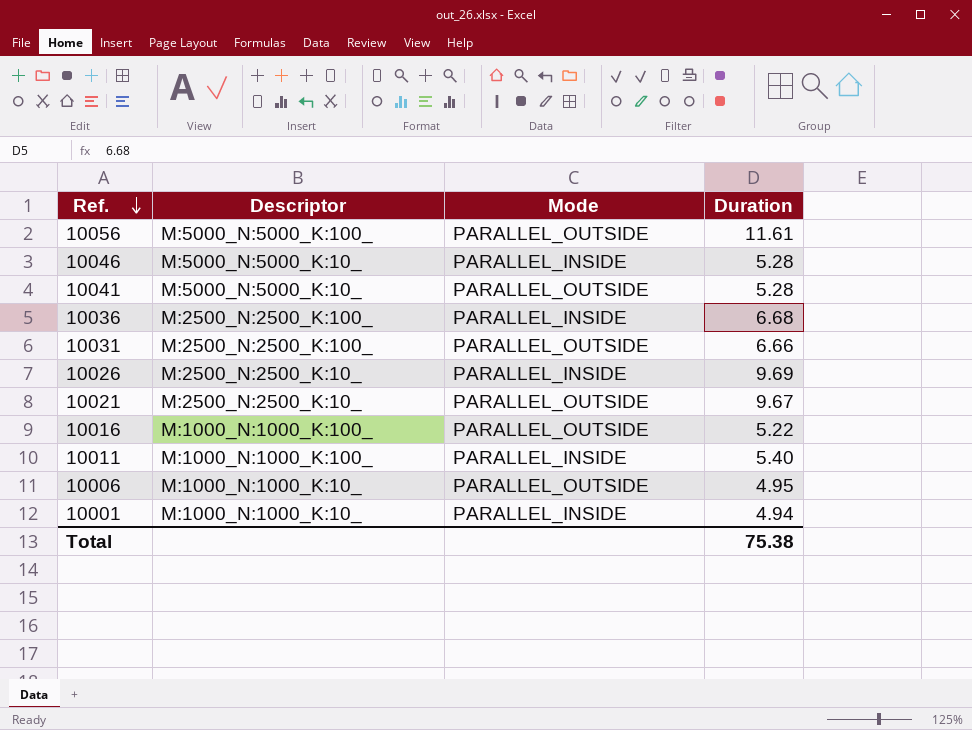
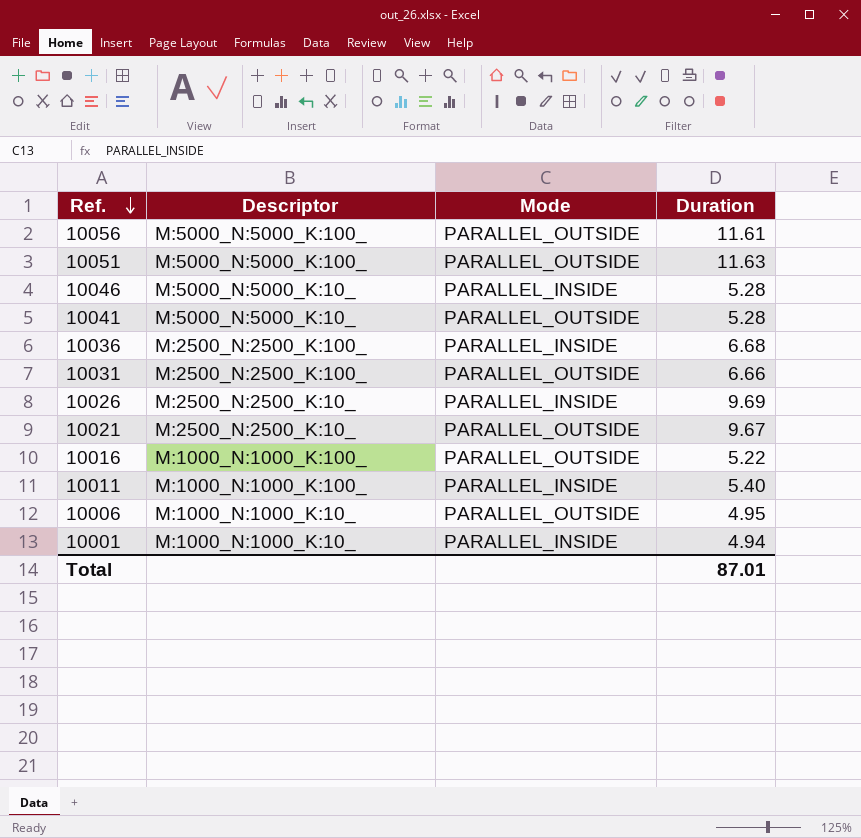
row 10051: none -> M:5000_N:5000_K:100_ | PARALLEL_OUTSIDE | 11.63
Total | Duration: 75.38 -> 87.01

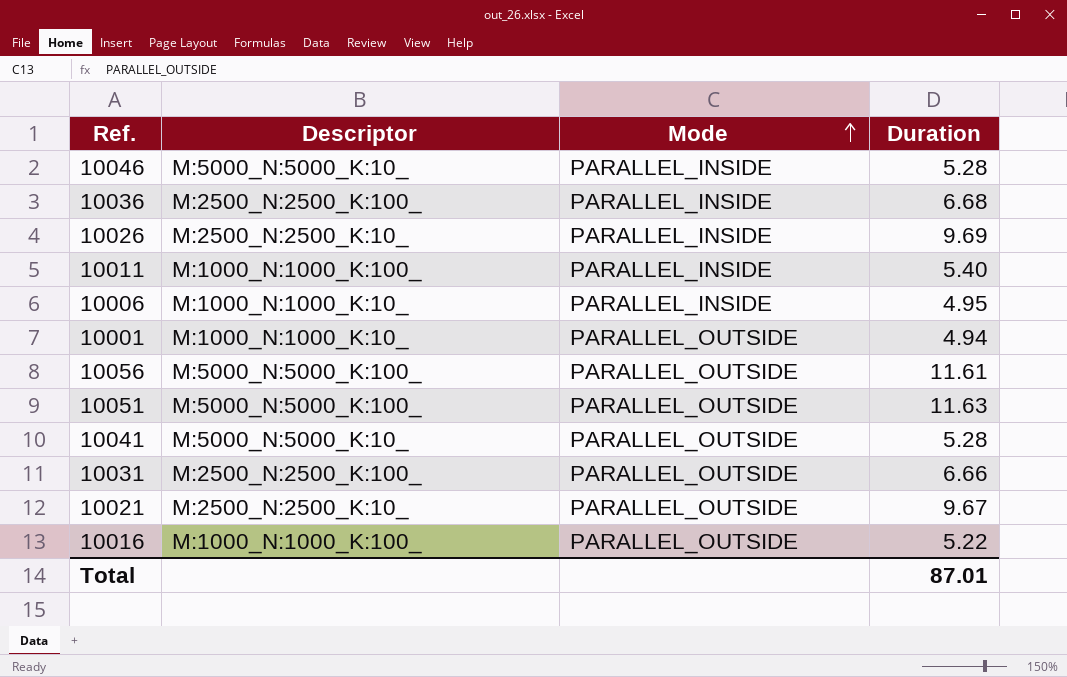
row order: Ref. descending -> Mode ascending
10006 | Mode: PARALLEL_OUTSIDE -> PARALLEL_INSIDE
10001 | Mode: PARALLEL_INSIDE -> PARALLEL_OUTSIDE

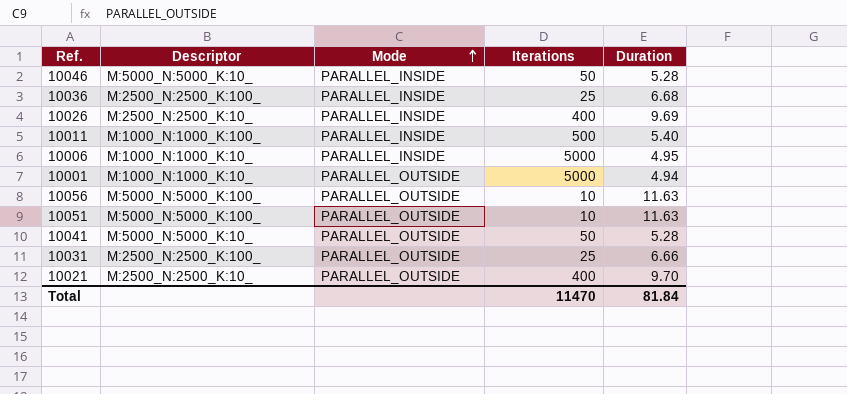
column Iterations | position: none -> 4
row 10016: M:1000_N:1000_K:100_ | PARALLEL_OUTSIDE | 5.22 -> none
10056 | Duration: 11.61 -> 11.63
10021 | Duration: 9.67 -> 9.70
Total | Duration: 87.01 -> 81.84

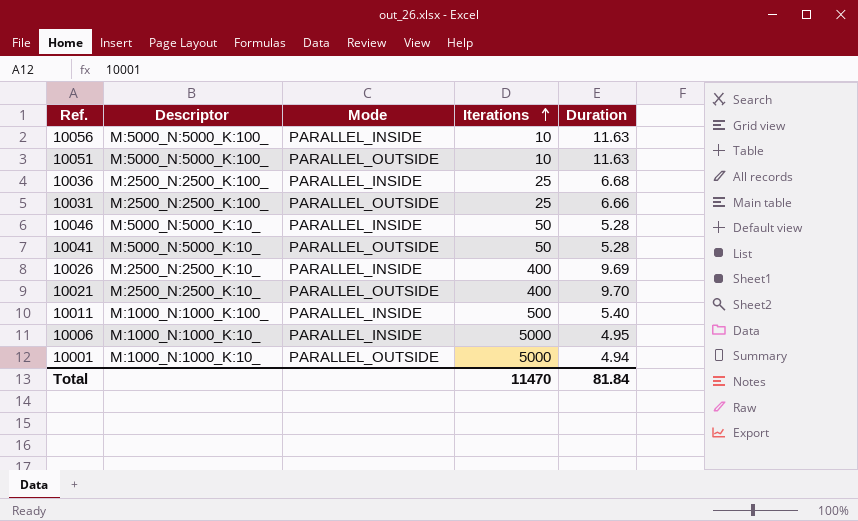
row order: Mode ascending -> Iterations ascending
10056 | Mode: PARALLEL_OUTSIDE -> PARALLEL_INSIDE

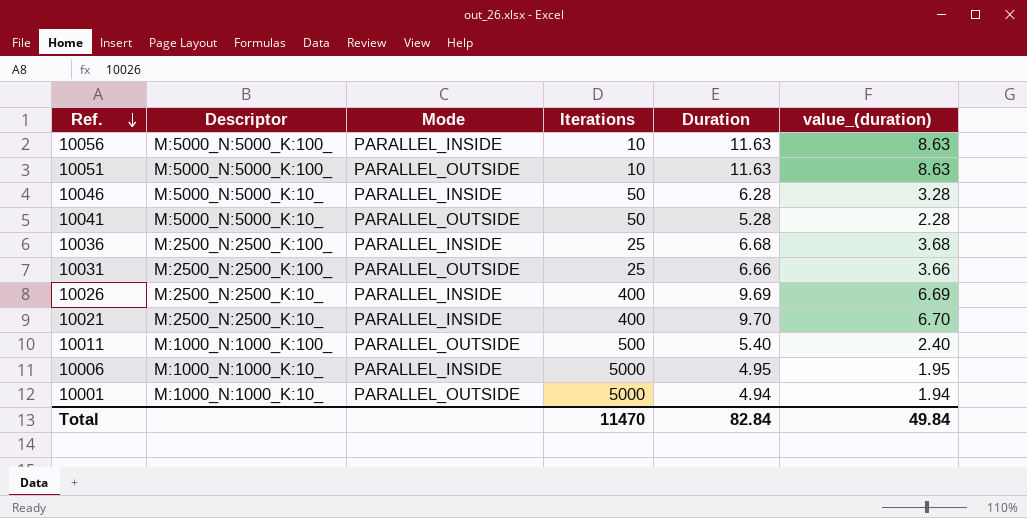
row order: Iterations ascending -> Ref. descending
column value_(duration) | formula: none -> [Duration] - 3
10046 | Duration: 5.28 -> 6.28
10021 | Mode: PARALLEL_OUTSIDE -> PARALLEL_INSIDE
10011 | Mode: PARALLEL_INSIDE -> PARALLEL_OUTSIDE
Total | Duration: 81.84 -> 82.84

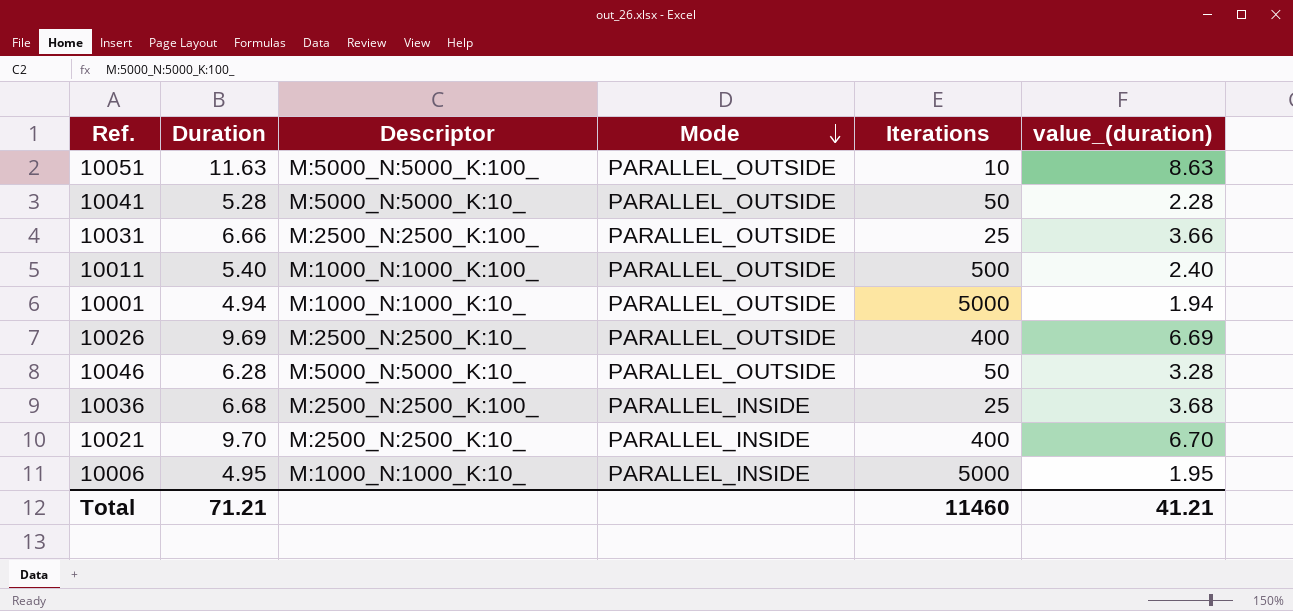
row order: Ref. descending -> Mode descending
column Duration | position: 5 -> 2
row 10056: M:5000_N:5000_K:100_ | PARALLEL_INSIDE | 10 | 11.63 | 8.63 -> none
10026 | Mode: PARALLEL_INSIDE -> PARALLEL_OUTSIDE
10046 | Mode: PARALLEL_INSIDE -> PARALLEL_OUTSIDE
Total | Duration: 82.84 -> 71.21
Total | Iterations: 11470 -> 11460
Total | value_(duration): 49.84 -> 41.21

